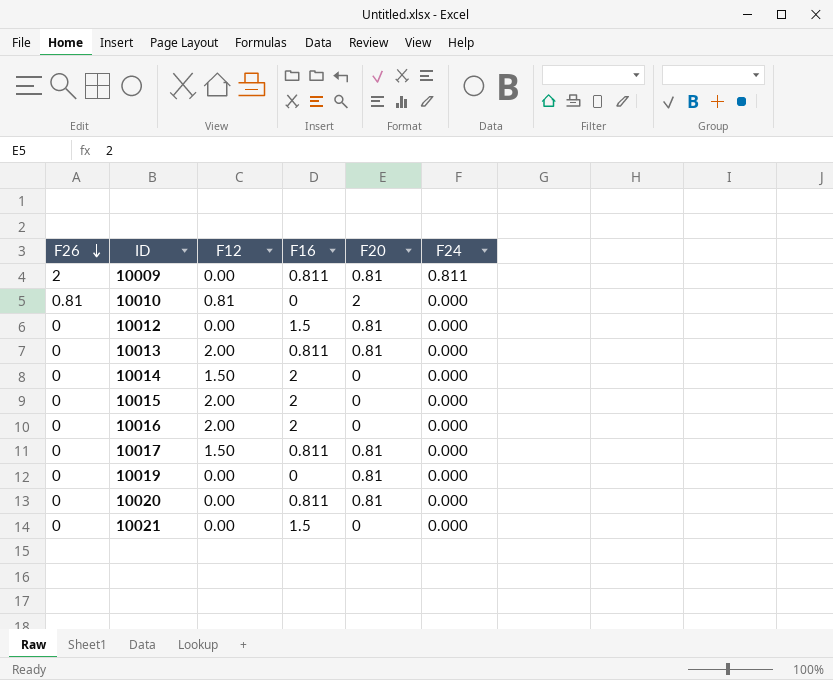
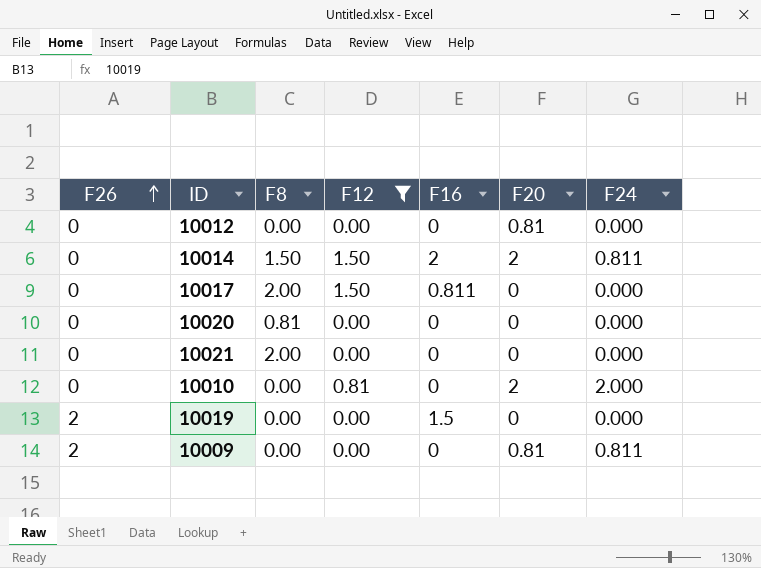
filter: none -> F12 != 2.00
row order: F26 descending -> F26 ascending
column F8 | position: none -> 3
10012 | F16: 1.5 -> 0
10014 | F20: 0 -> 2
10014 | F24: 0.000 -> 0.811
10017 | F20: 0.81 -> 0
10020 | F16: 0.811 -> 0
10020 | F20: 0.81 -> 0
10021 | F16: 1.5 -> 0
10010 | F26: 0.81 -> 0
10010 | F24: 0.000 -> 2.000
10019 | F26: 0 -> 2
10019 | F16: 0 -> 1.5
10019 | F20: 0.81 -> 0
10009 | F16: 0.811 -> 0

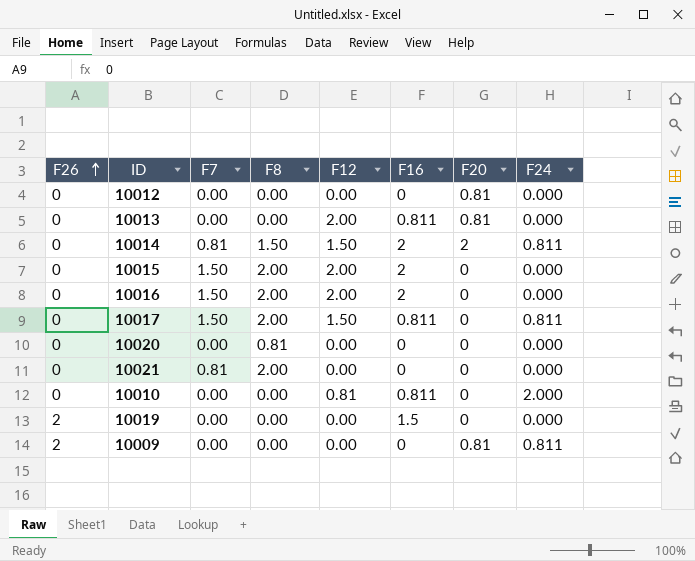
filter: F12 != 2.00 -> none
column F7 | position: none -> 3
10017 | F24: 0.000 -> 0.811
10010 | F16: 0 -> 0.811
10010 | F20: 2 -> 0

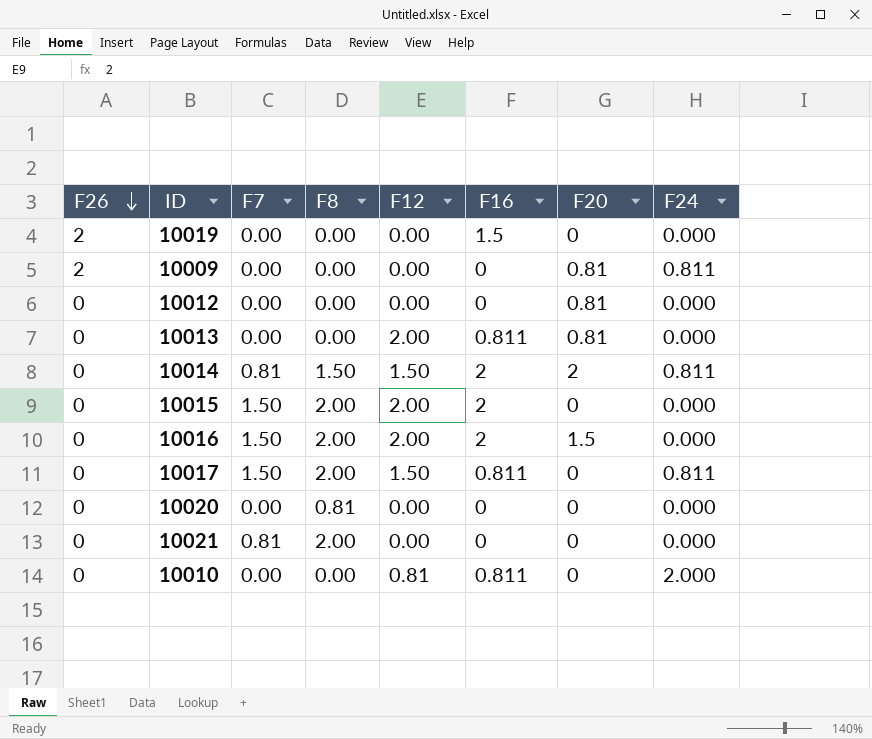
row order: F26 ascending -> F26 descending
10016 | F20: 0 -> 1.5

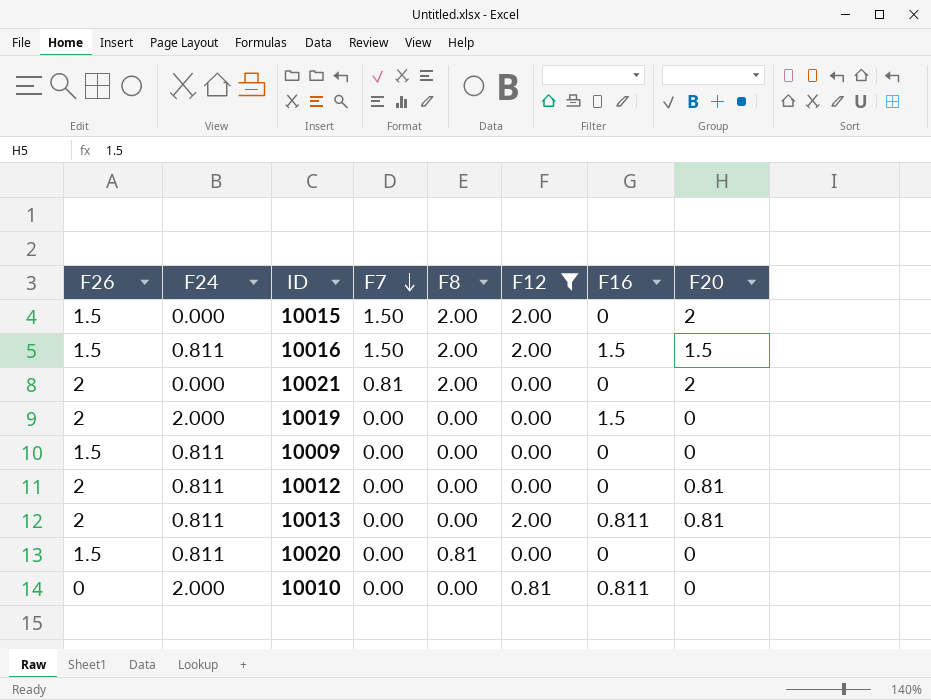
filter: none -> F12 != 1.50
row order: F26 descending -> F7 descending
column F24 | position: 8 -> 2
10015 | F26: 0 -> 1.5
10015 | F16: 2 -> 0
10015 | F20: 0 -> 2
10016 | F26: 0 -> 1.5
10016 | F24: 0.000 -> 0.811
10016 | F16: 2 -> 1.5
10021 | F26: 0 -> 2
10021 | F20: 0 -> 2
10019 | F24: 0.000 -> 2.000
10009 | F26: 2 -> 1.5
10009 | F20: 0.81 -> 0
10012 | F26: 0 -> 2
10012 | F24: 0.000 -> 0.811
10013 | F26: 0 -> 2
10013 | F24: 0.000 -> 0.811
10020 | F26: 0 -> 1.5
10020 | F24: 0.000 -> 0.811

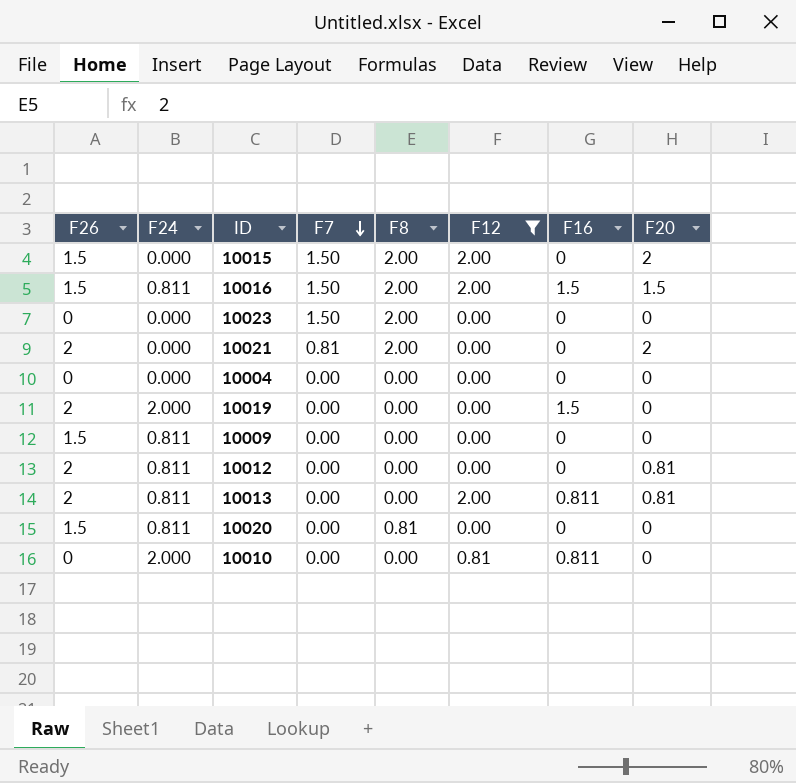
row 10023: none -> 0 | 0.000 | 1.50 | 2.00 | 0.00 | 0 | 0
row 10004: none -> 0 | 0.000 | 0.00 | 0.00 | 0.00 | 0 | 0

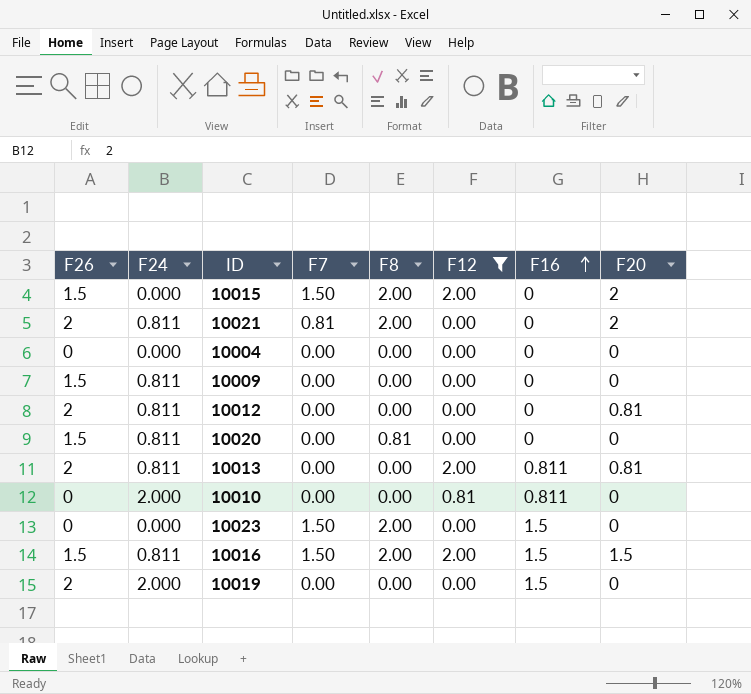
row order: F7 descending -> F16 ascending
10021 | F24: 0.000 -> 0.811
10023 | F16: 0 -> 1.5

